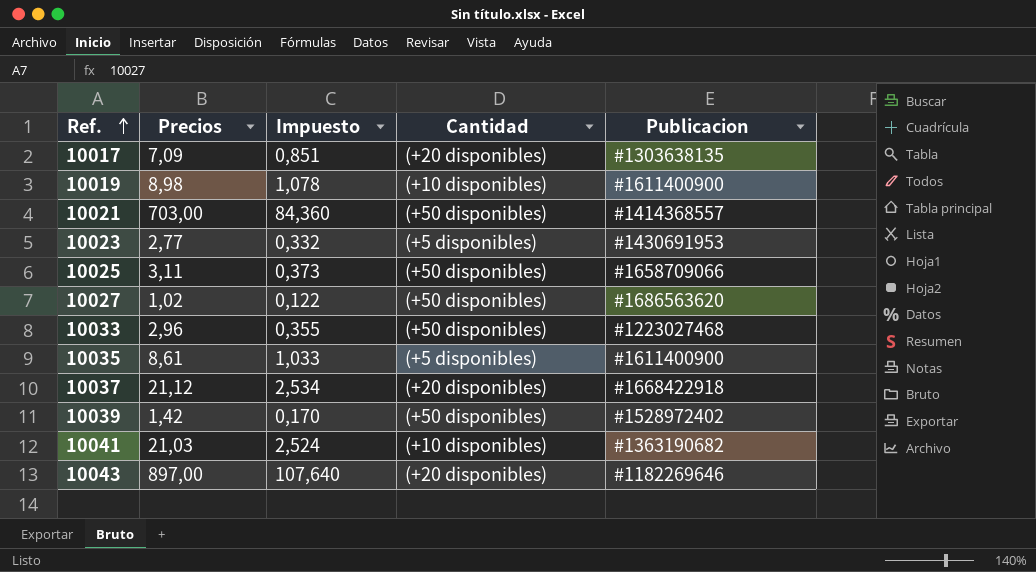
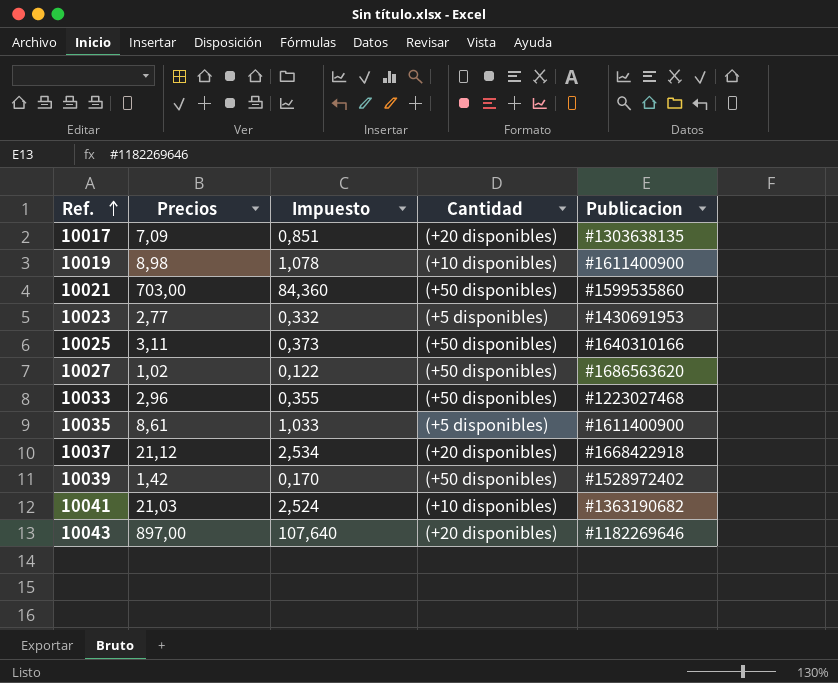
10021 | Publicacion: #1414368557 -> #1599535860
10025 | Publicacion: #1658709066 -> #1640310166

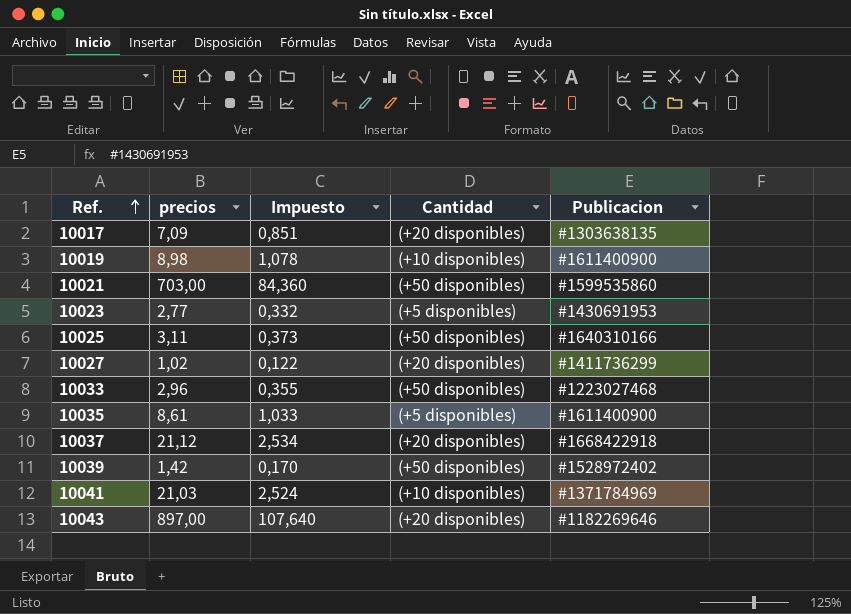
column name: Precios -> precios
10027 | Cantidad: (+50 disponibles) -> (+20 disponibles)
10027 | Publicacion: #1686563620 -> #1411736299
10041 | Publicacion: #1363190682 -> #1371784969

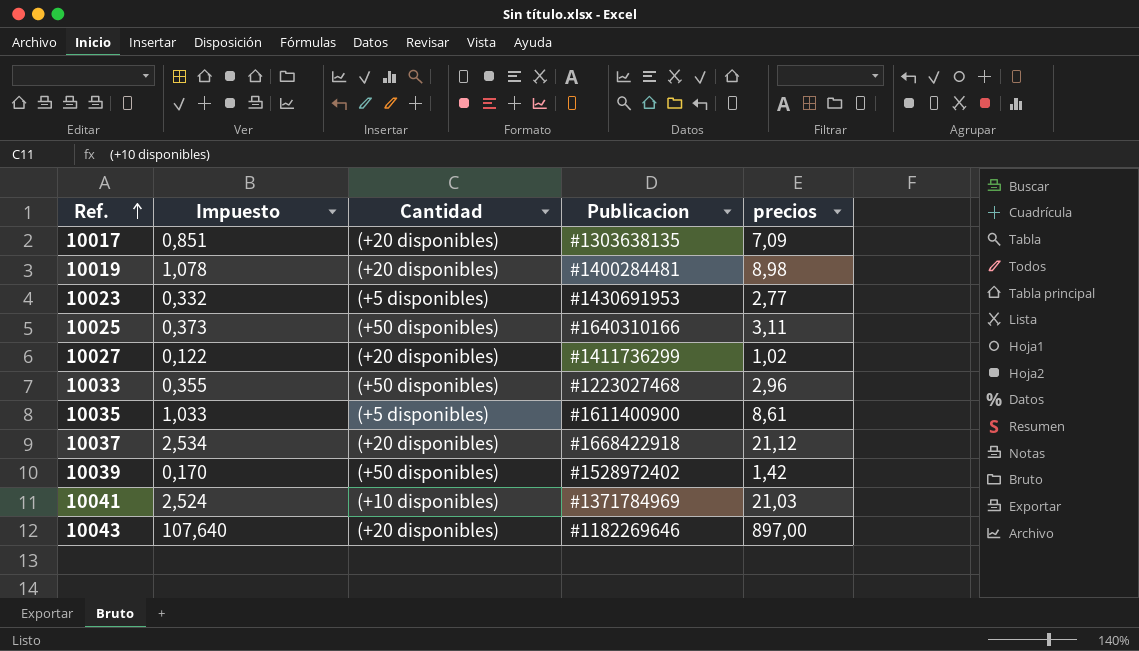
column precios | position: 2 -> 5
row 10021: 703,00 | 84,360 | (+50 disponibles) | #1599535860 -> none
10019 | Cantidad: (+10 disponibles) -> (+20 disponibles)
10019 | Publicacion: #1611400900 -> #1400284481

